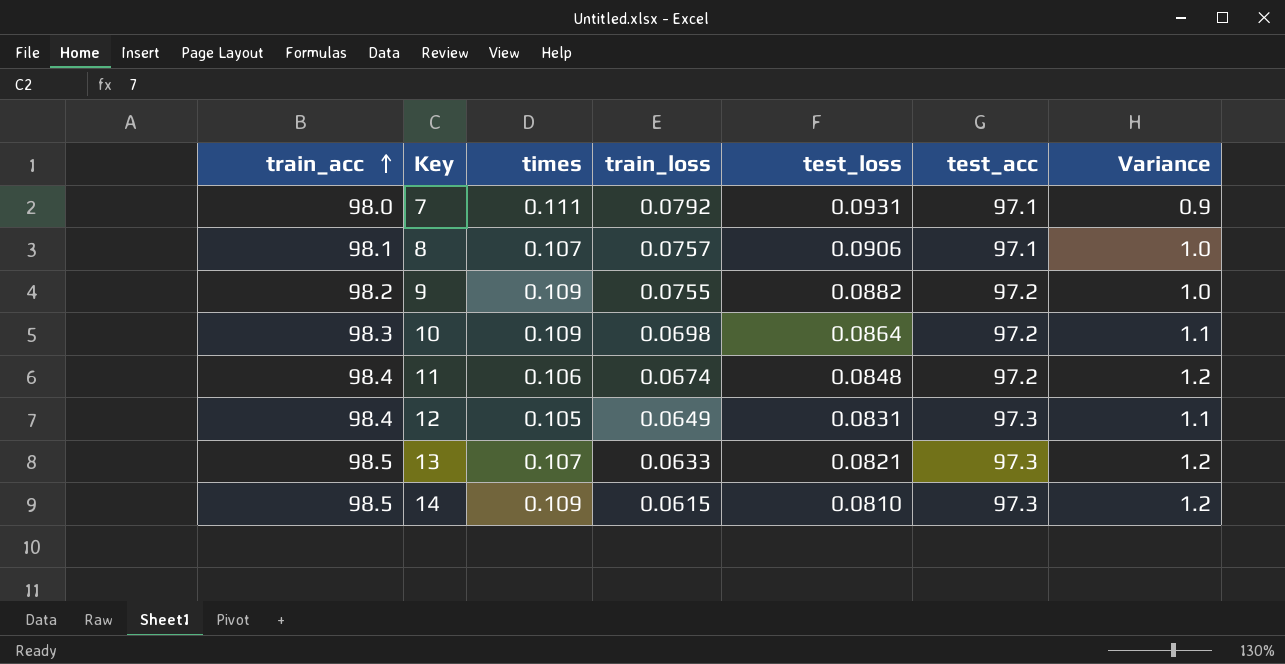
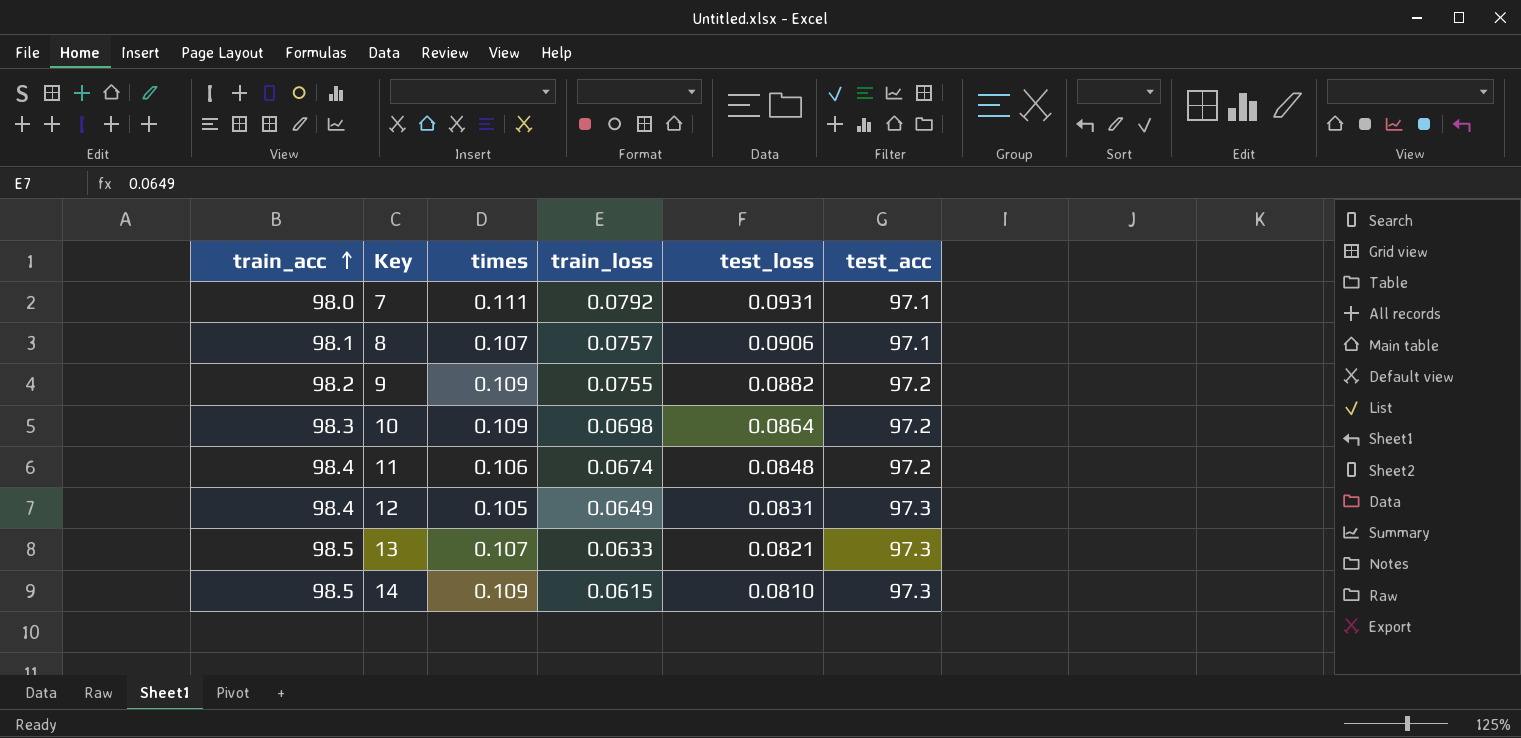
column Variance | formula: [train_acc] - [test_acc] -> none

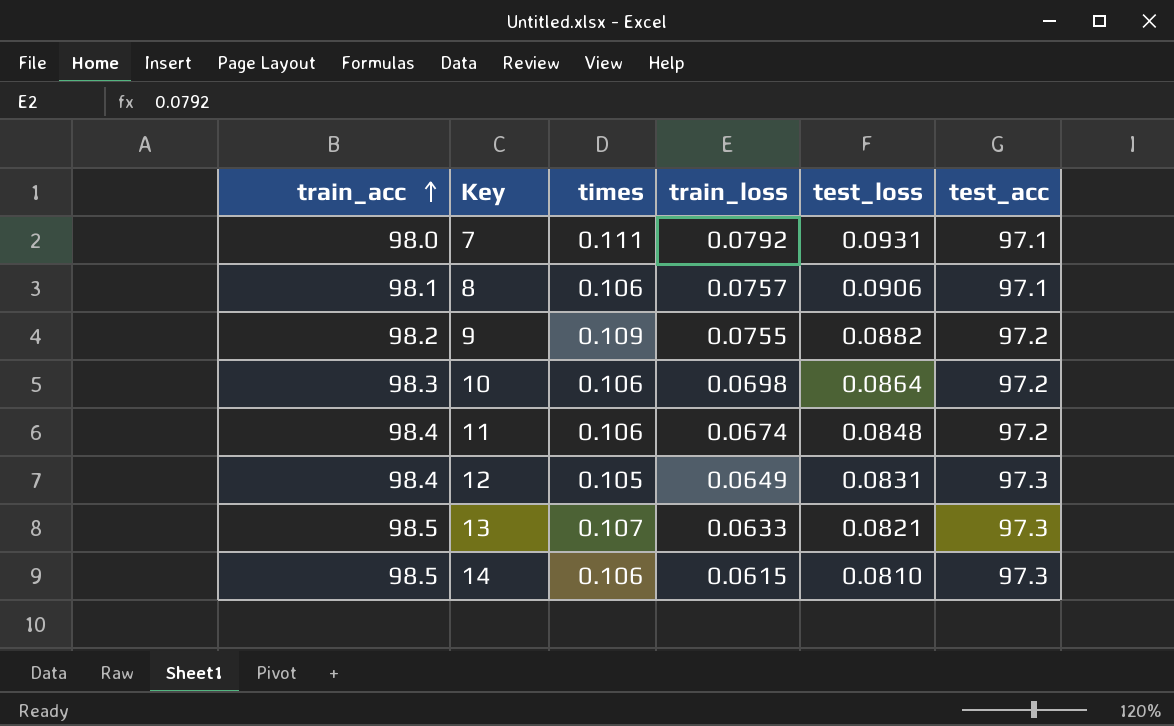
8 | times: 0.107 -> 0.106
10 | times: 0.109 -> 0.106
14 | times: 0.109 -> 0.106

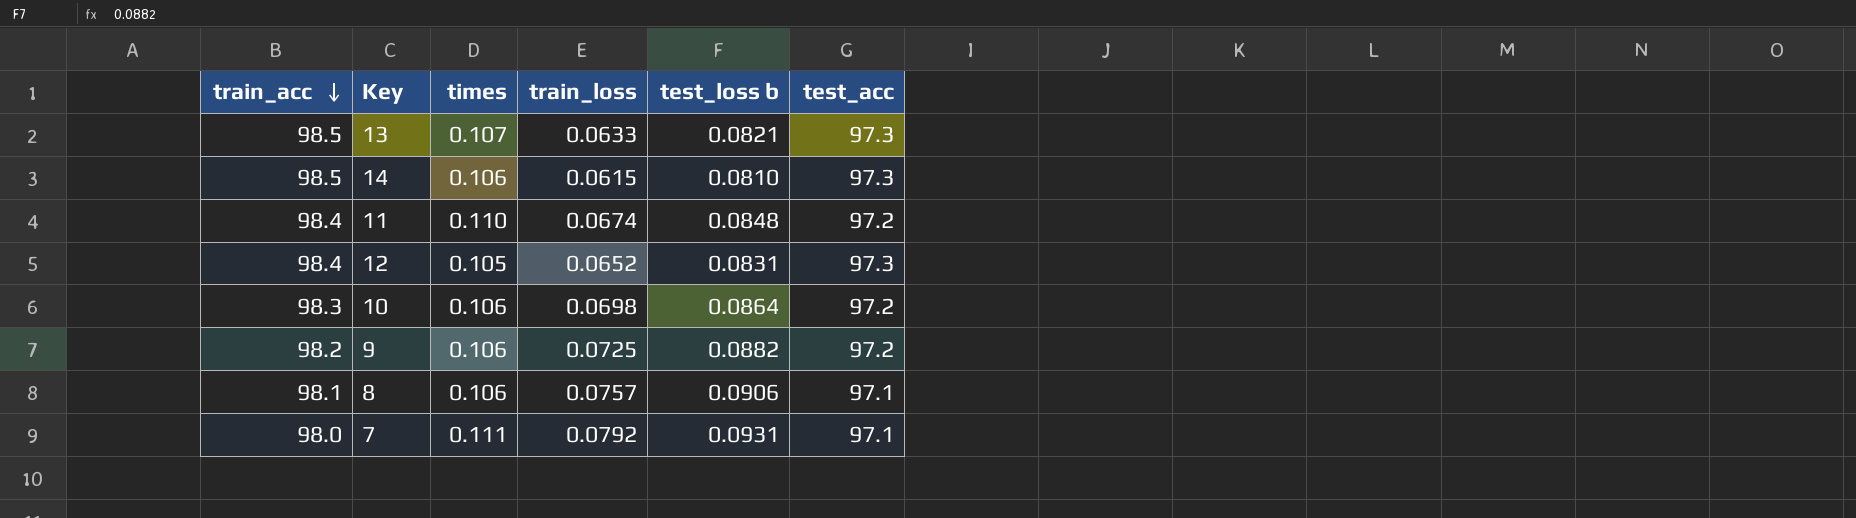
row order: train_acc ascending -> train_acc descending
column name: test_loss -> test_loss b
11 | times: 0.106 -> 0.110
12 | train_loss: 0.0649 -> 0.0652
9 | times: 0.109 -> 0.106
9 | train_loss: 0.0755 -> 0.0725

